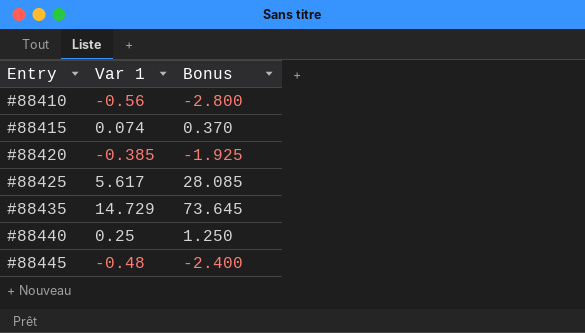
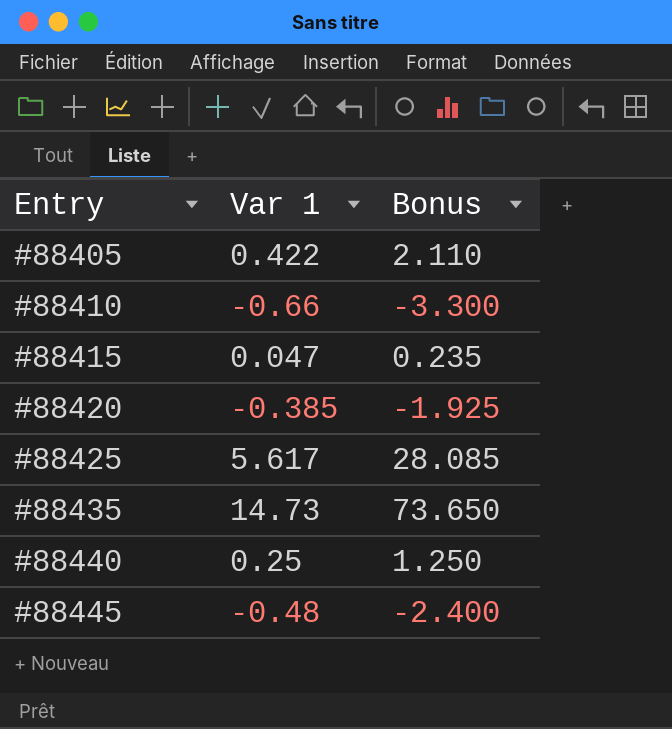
row #88405: none -> 0.422 | 2.110
#88410 | Var 1: -0.56 -> -0.66
#88410 | Bonus: -2.800 -> -3.300
#88415 | Var 1: 0.074 -> 0.047
#88415 | Bonus: 0.370 -> 0.235
#88435 | Var 1: 14.729 -> 14.73
#88435 | Bonus: 73.645 -> 73.650

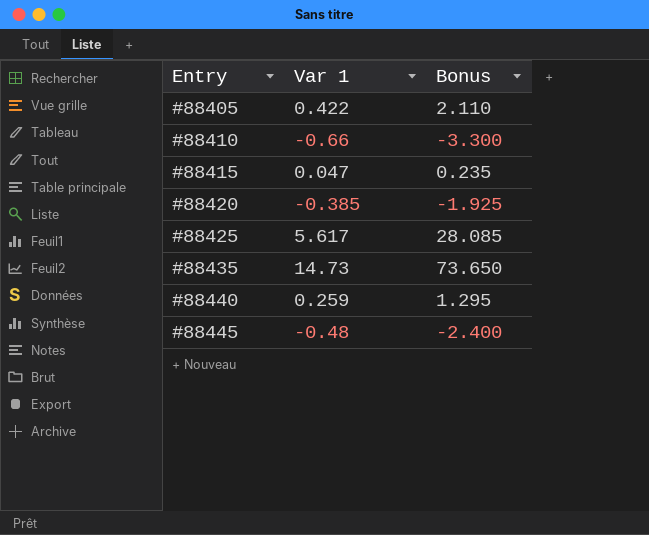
#88440 | Var 1: 0.25 -> 0.259
#88440 | Bonus: 1.250 -> 1.295

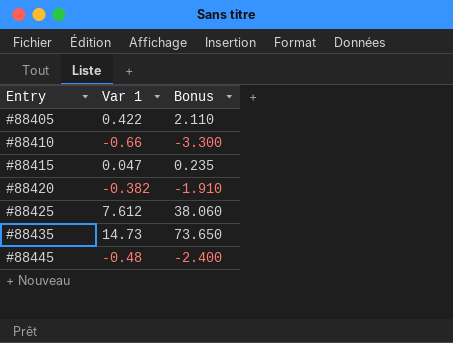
row #88440: 0.259 | 1.295 -> none
#88420 | Var 1: -0.385 -> -0.382
#88420 | Bonus: -1.925 -> -1.910
#88425 | Var 1: 5.617 -> 7.612
#88425 | Bonus: 28.085 -> 38.060

